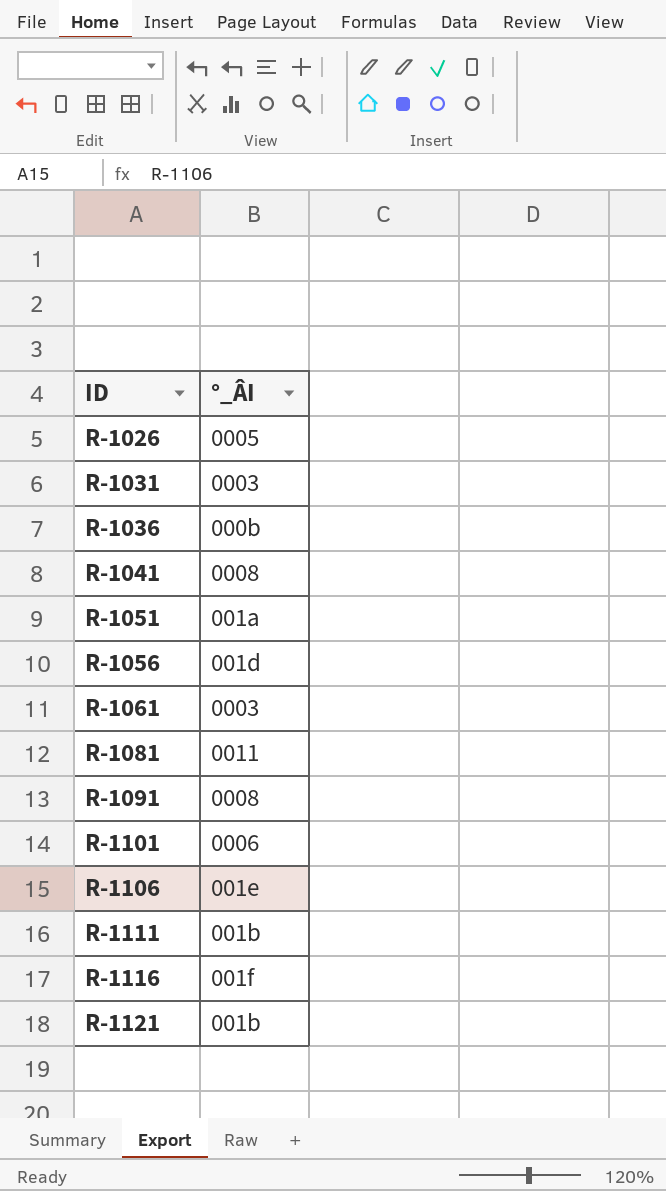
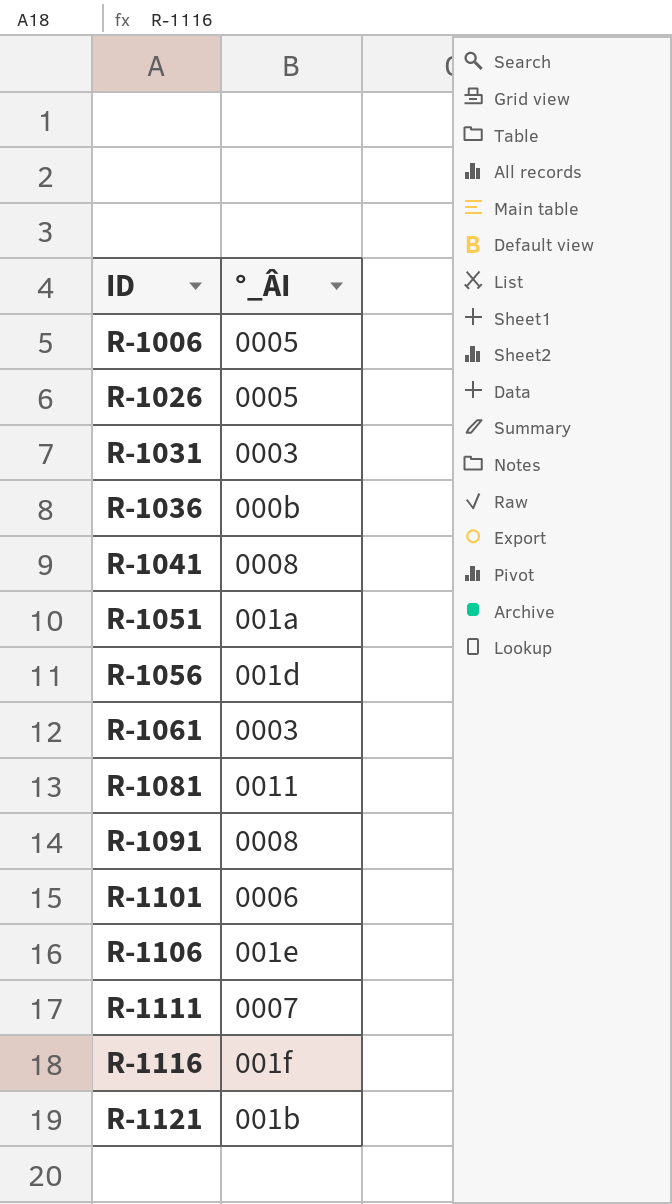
row R-1006: none -> 0005
R-1111 | °_ÂI: 001b -> 0007

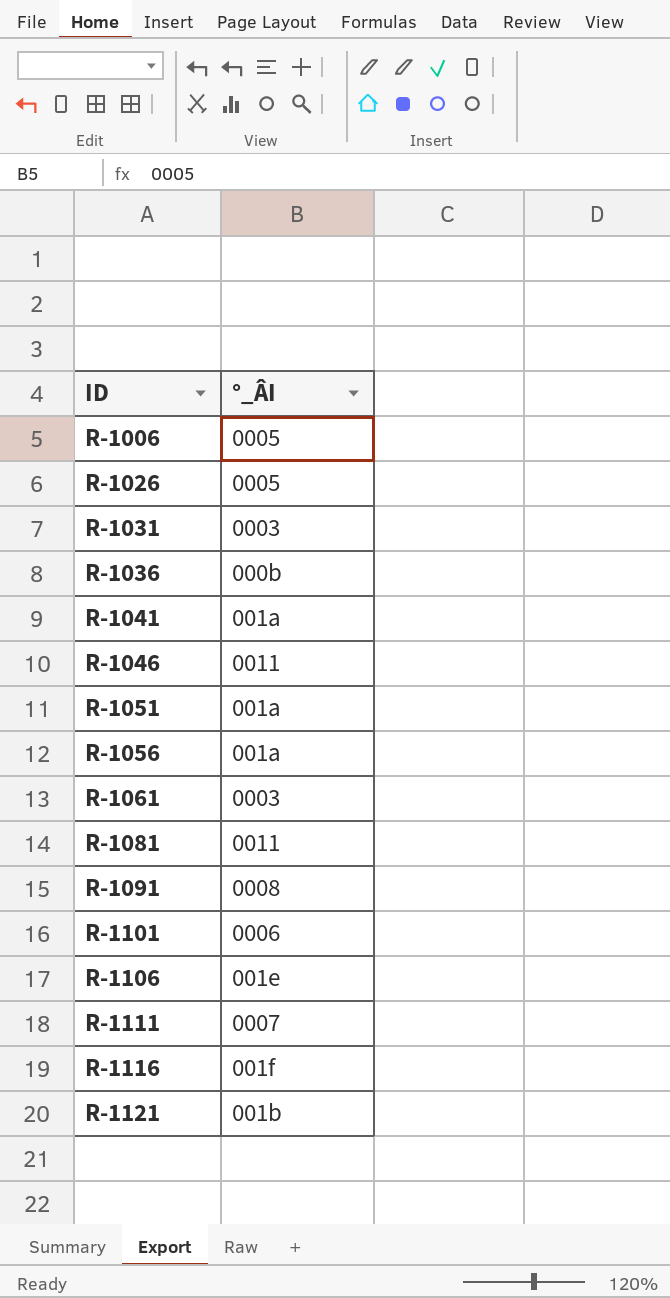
R-1041 | °_ÂI: 0008 -> 001a
row R-1046: none -> 0011
R-1056 | °_ÂI: 001d -> 001a

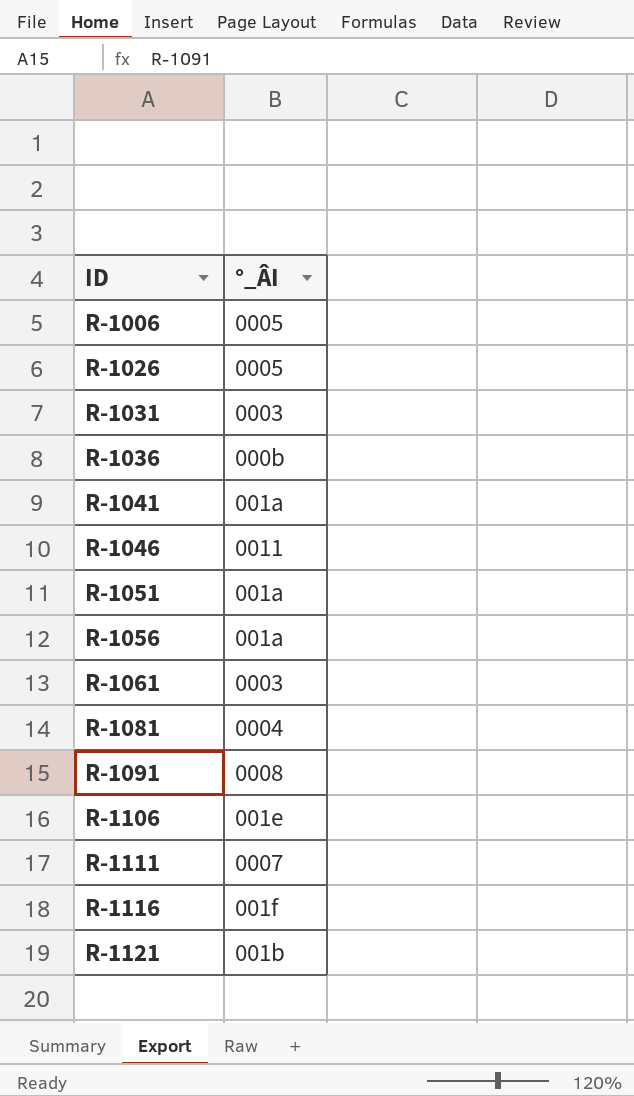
row R-1101: 0006 -> none
R-1081 | °_ÂI: 0011 -> 0004

